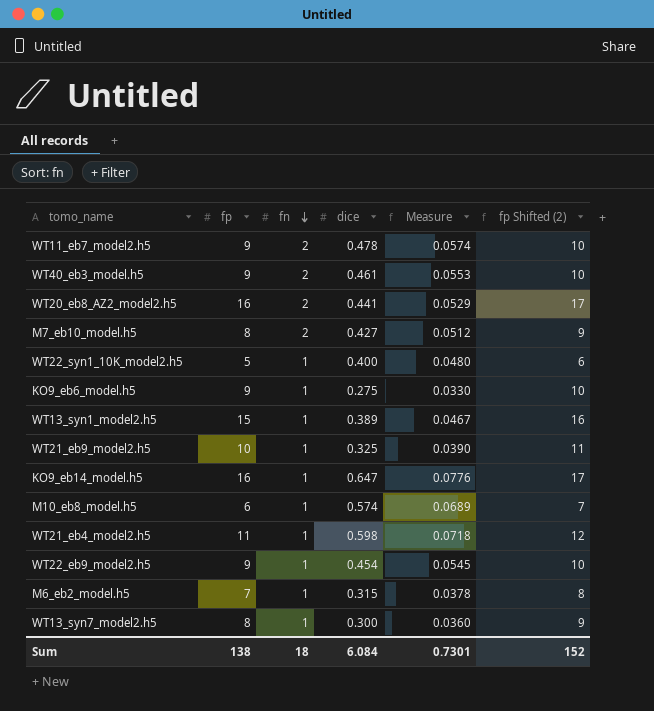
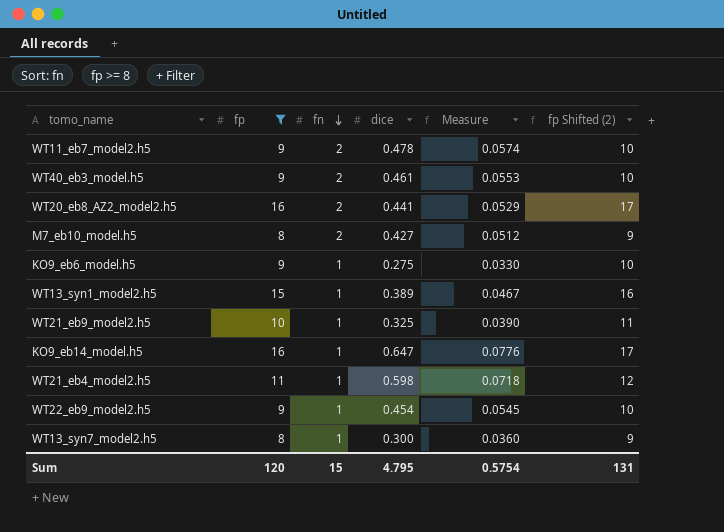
filter: none -> fp >= 8
Sum | fp: 138 -> 120
Sum | fn: 18 -> 15
Sum | dice: 6.084 -> 4.795
Sum | Measure: 0.7301 -> 0.5754
Sum | fp Shifted (2): 152 -> 131

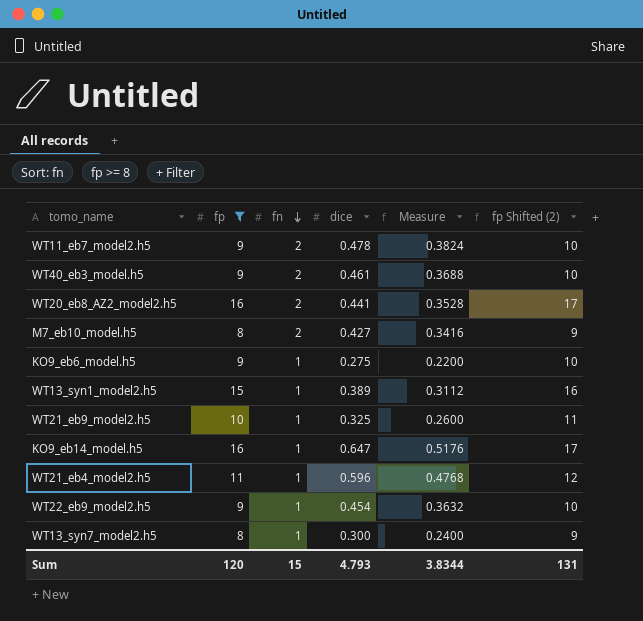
column Measure | formula: [dice] * 0.12 -> [dice] * 0.8
WT21_eb4_model2.h5 | dice: 0.598 -> 0.596
Sum | dice: 4.795 -> 4.793
Sum | Measure: 0.5754 -> 3.8344

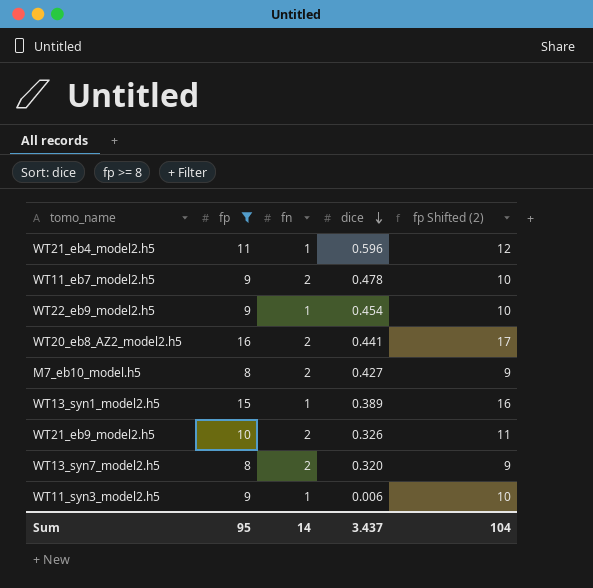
row order: fn descending -> dice descending
column Measure | formula: [dice] * 0.8 -> none
row WT40_eb3_model.h5: 9 | 2 | 0.461 | 0.3688 | 10 -> none
row KO9_eb6_model.h5: 9 | 1 | 0.275 | 0.2200 | 10 -> none
row KO9_eb14_model.h5: 16 | 1 | 0.647 | 0.5176 | 17 -> none
WT21_eb9_model2.h5 | fn: 1 -> 2
WT21_eb9_model2.h5 | dice: 0.325 -> 0.326
WT13_syn7_model2.h5 | fn: 1 -> 2
WT13_syn7_model2.h5 | dice: 0.300 -> 0.320
row WT11_syn3_model2.h5: none -> 9 | 1 | 0.006 | 10
Sum | fp: 120 -> 95
Sum | fn: 15 -> 14
Sum | dice: 4.793 -> 3.437
Sum | fp Shifted (2): 131 -> 104

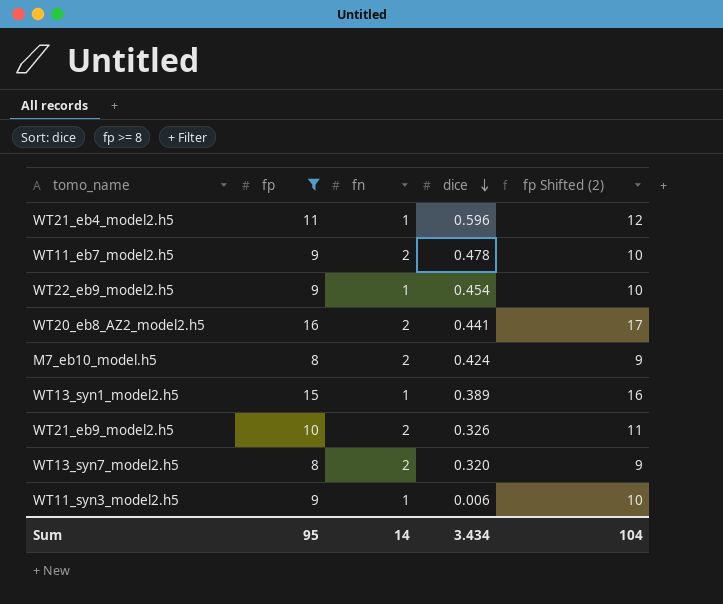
M7_eb10_model.h5 | dice: 0.427 -> 0.424
Sum | dice: 3.437 -> 3.434

